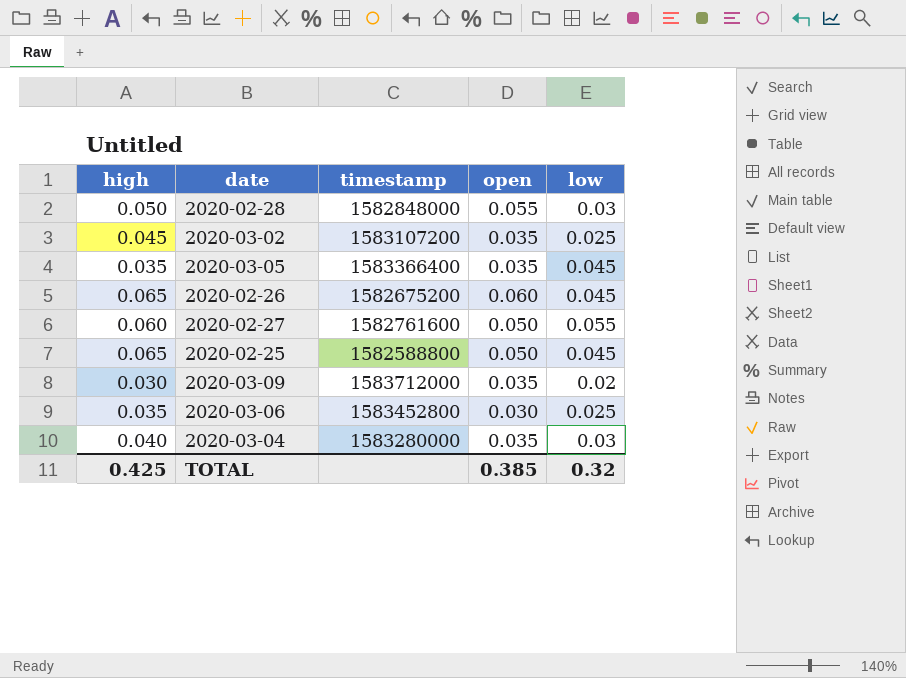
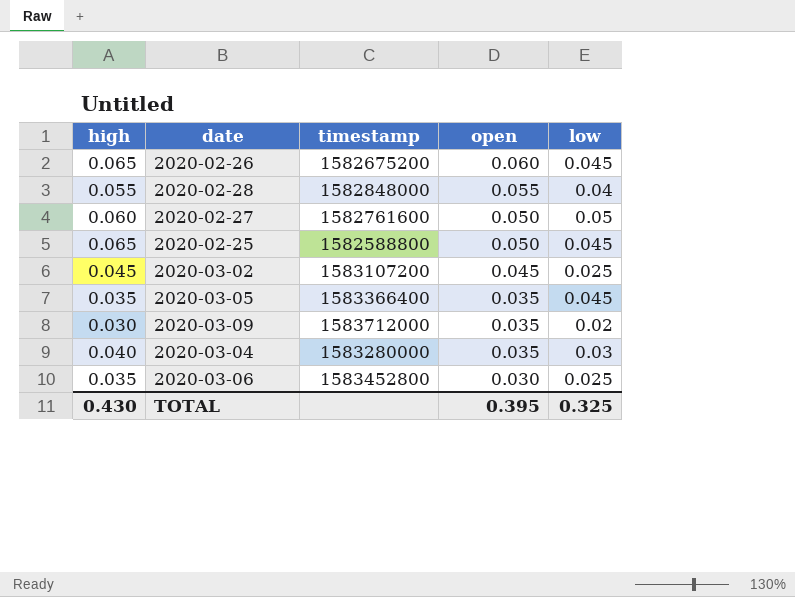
row order: none -> open descending
2020-02-28 | high: 0.050 -> 0.055
2020-02-28 | low: 0.03 -> 0.04
2020-02-27 | low: 0.055 -> 0.05
2020-03-02 | open: 0.035 -> 0.045
TOTAL | high: 0.425 -> 0.430
TOTAL | open: 0.385 -> 0.395
TOTAL | low: 0.32 -> 0.325

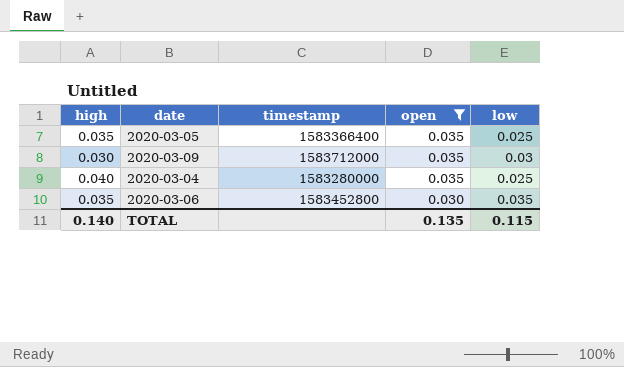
filter: none -> open <= 0.035
2020-03-05 | low: 0.045 -> 0.025
2020-03-09 | low: 0.02 -> 0.03
2020-03-04 | low: 0.03 -> 0.025
2020-03-06 | low: 0.025 -> 0.035
TOTAL | high: 0.430 -> 0.140
TOTAL | open: 0.395 -> 0.135
TOTAL | low: 0.325 -> 0.115

